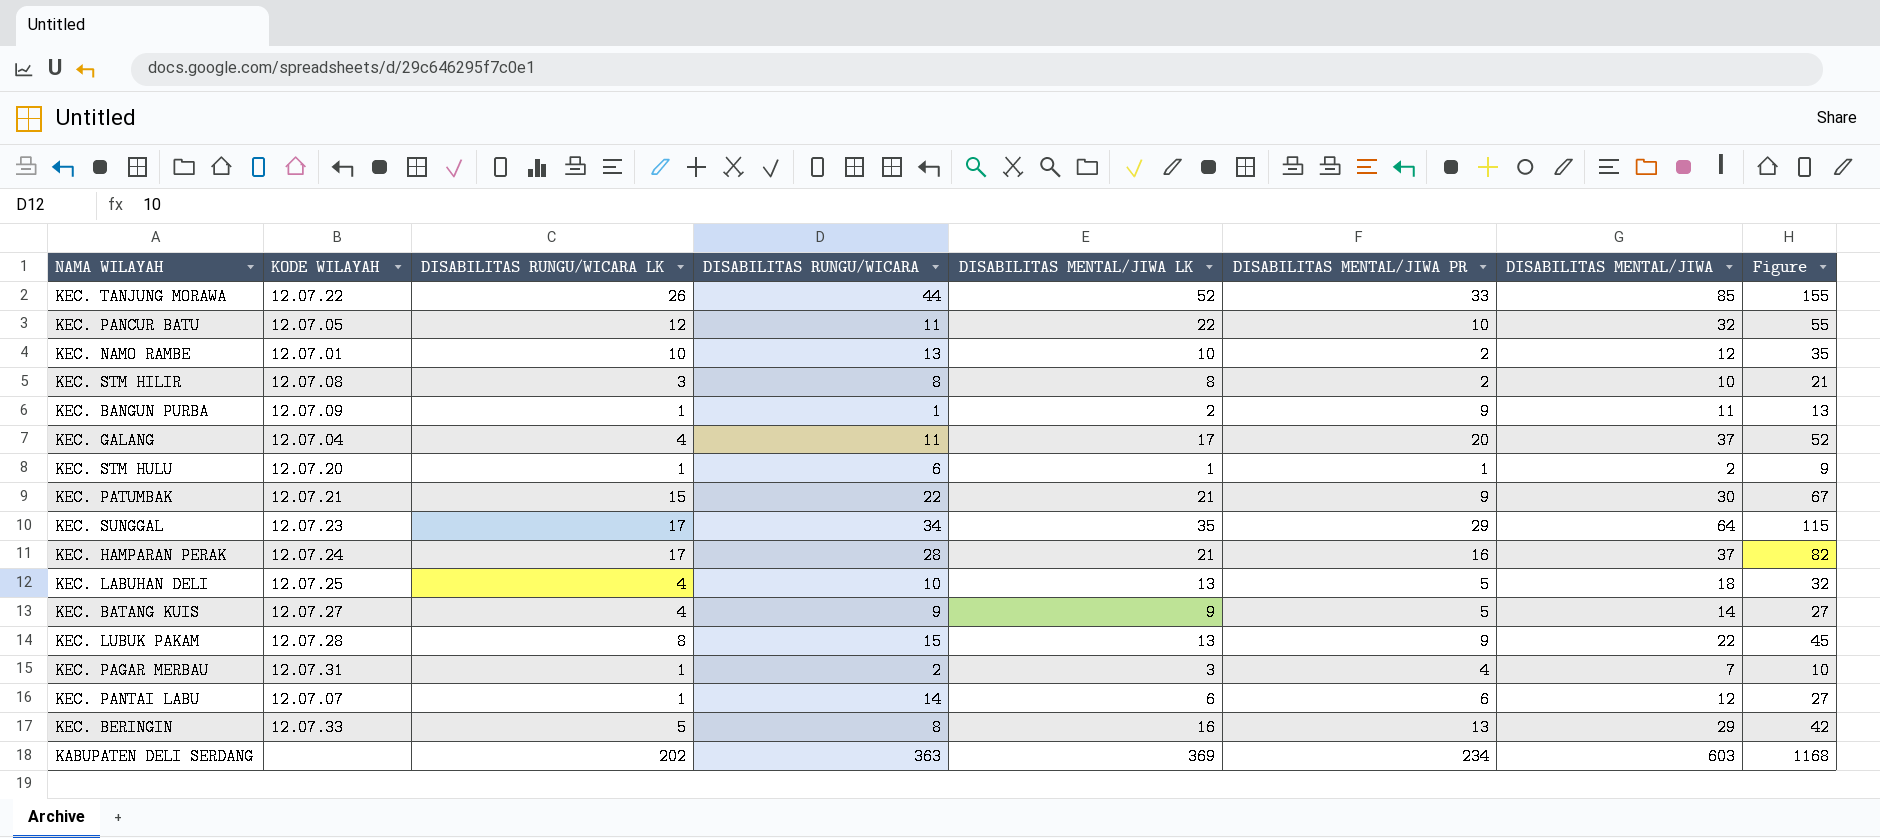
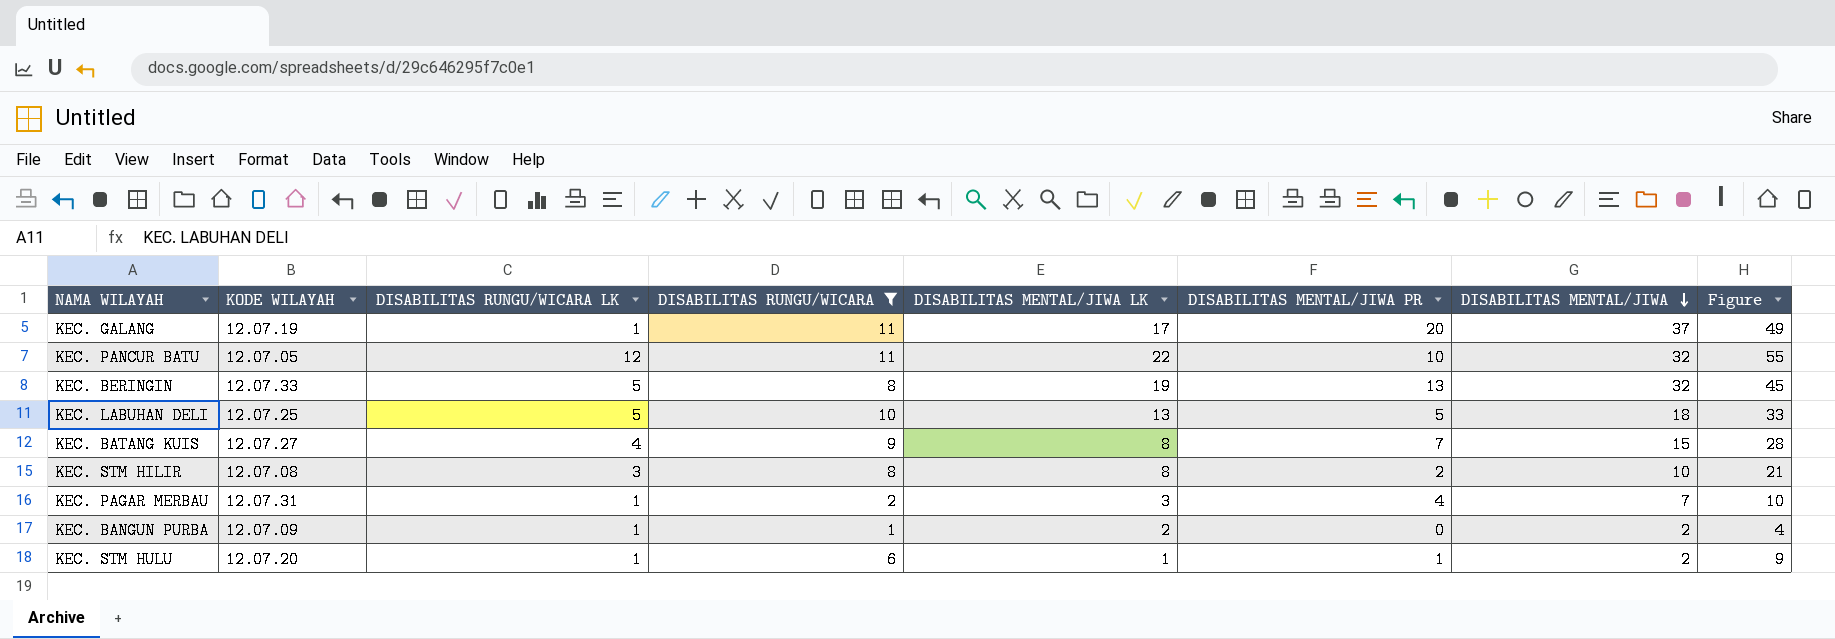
filter: none -> DISABILITAS RUNGU/WICARA <= 11
row order: none -> DISABILITAS MENTAL/JIWA descending
KEC. GALANG | KODE WILAYAH: 12.07.04 -> 12.07.19
KEC. GALANG | DISABILITAS RUNGU/WICARA LK: 4 -> 1
KEC. GALANG | Figure: 52 -> 49
KEC. BERINGIN | DISABILITAS MENTAL/JIWA LK: 16 -> 19
KEC. BERINGIN | DISABILITAS MENTAL/JIWA: 29 -> 32
KEC. BERINGIN | Figure: 42 -> 45
KEC. LABUHAN DELI | DISABILITAS RUNGU/WICARA LK: 4 -> 5
KEC. LABUHAN DELI | Figure: 32 -> 33
KEC. BATANG KUIS | DISABILITAS MENTAL/JIWA LK: 9 -> 8
KEC. BATANG KUIS | DISABILITAS MENTAL/JIWA PR: 5 -> 7
KEC. BATANG KUIS | DISABILITAS MENTAL/JIWA: 14 -> 15
KEC. BATANG KUIS | Figure: 27 -> 28
KEC. BANGUN PURBA | DISABILITAS MENTAL/JIWA PR: 9 -> 0
KEC. BANGUN PURBA | DISABILITAS MENTAL/JIWA: 11 -> 2
KEC. BANGUN PURBA | Figure: 13 -> 4

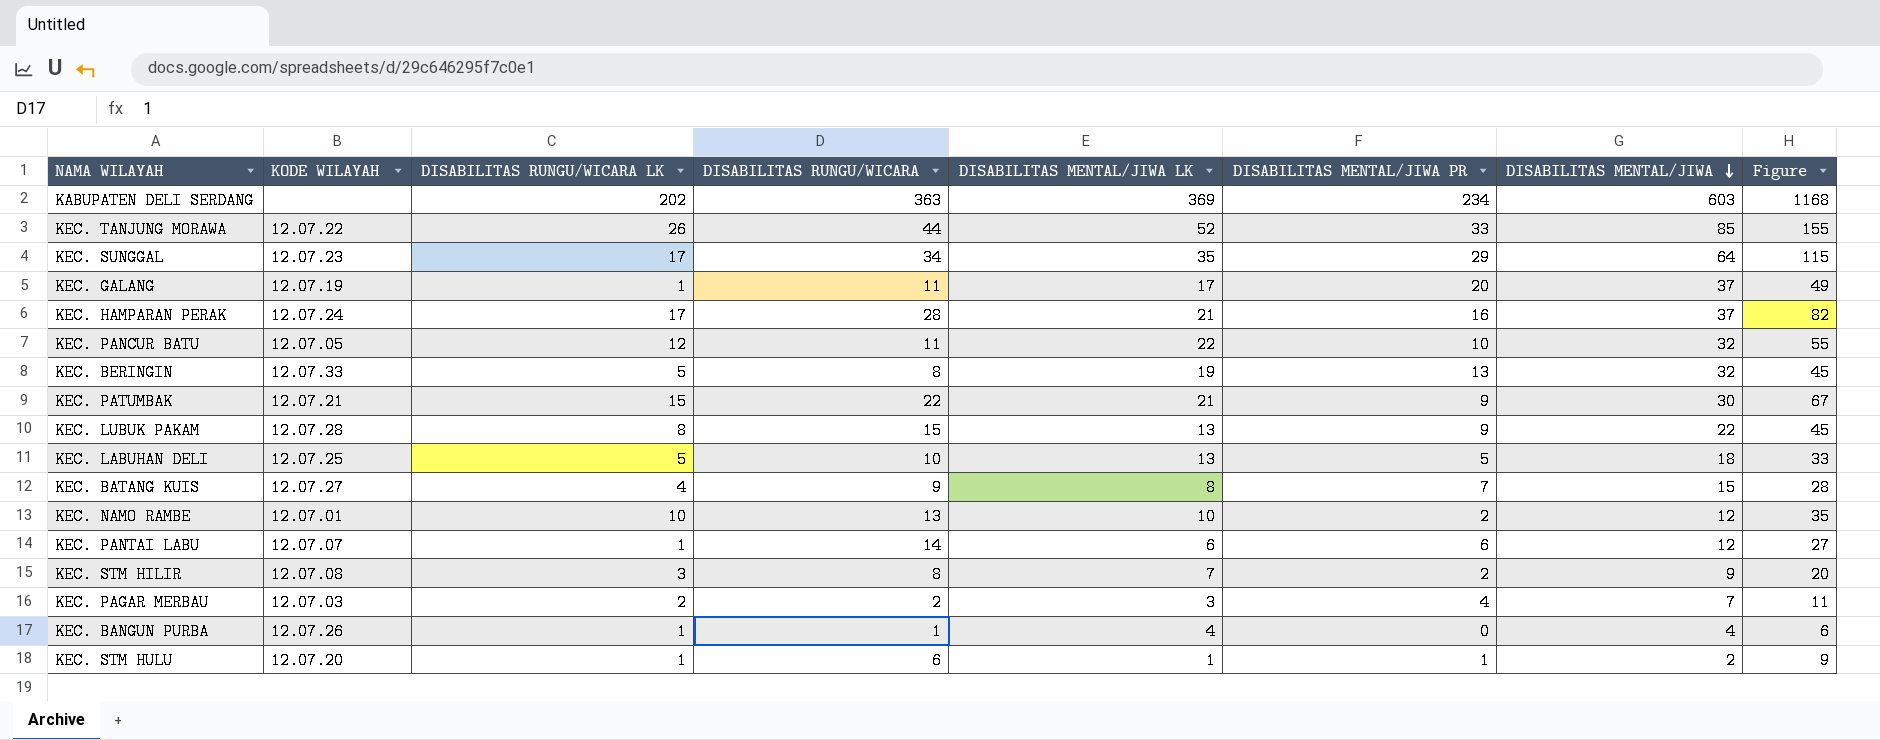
filter: DISABILITAS RUNGU/WICARA <= 11 -> none
KEC. STM HILIR | DISABILITAS MENTAL/JIWA LK: 8 -> 7
KEC. STM HILIR | DISABILITAS MENTAL/JIWA: 10 -> 9
KEC. STM HILIR | Figure: 21 -> 20
KEC. PAGAR MERBAU | KODE WILAYAH: 12.07.31 -> 12.07.03
KEC. PAGAR MERBAU | DISABILITAS RUNGU/WICARA LK: 1 -> 2
KEC. PAGAR MERBAU | Figure: 10 -> 11
KEC. BANGUN PURBA | KODE WILAYAH: 12.07.09 -> 12.07.26
KEC. BANGUN PURBA | DISABILITAS MENTAL/JIWA LK: 2 -> 4
KEC. BANGUN PURBA | DISABILITAS MENTAL/JIWA: 2 -> 4
KEC. BANGUN PURBA | Figure: 4 -> 6

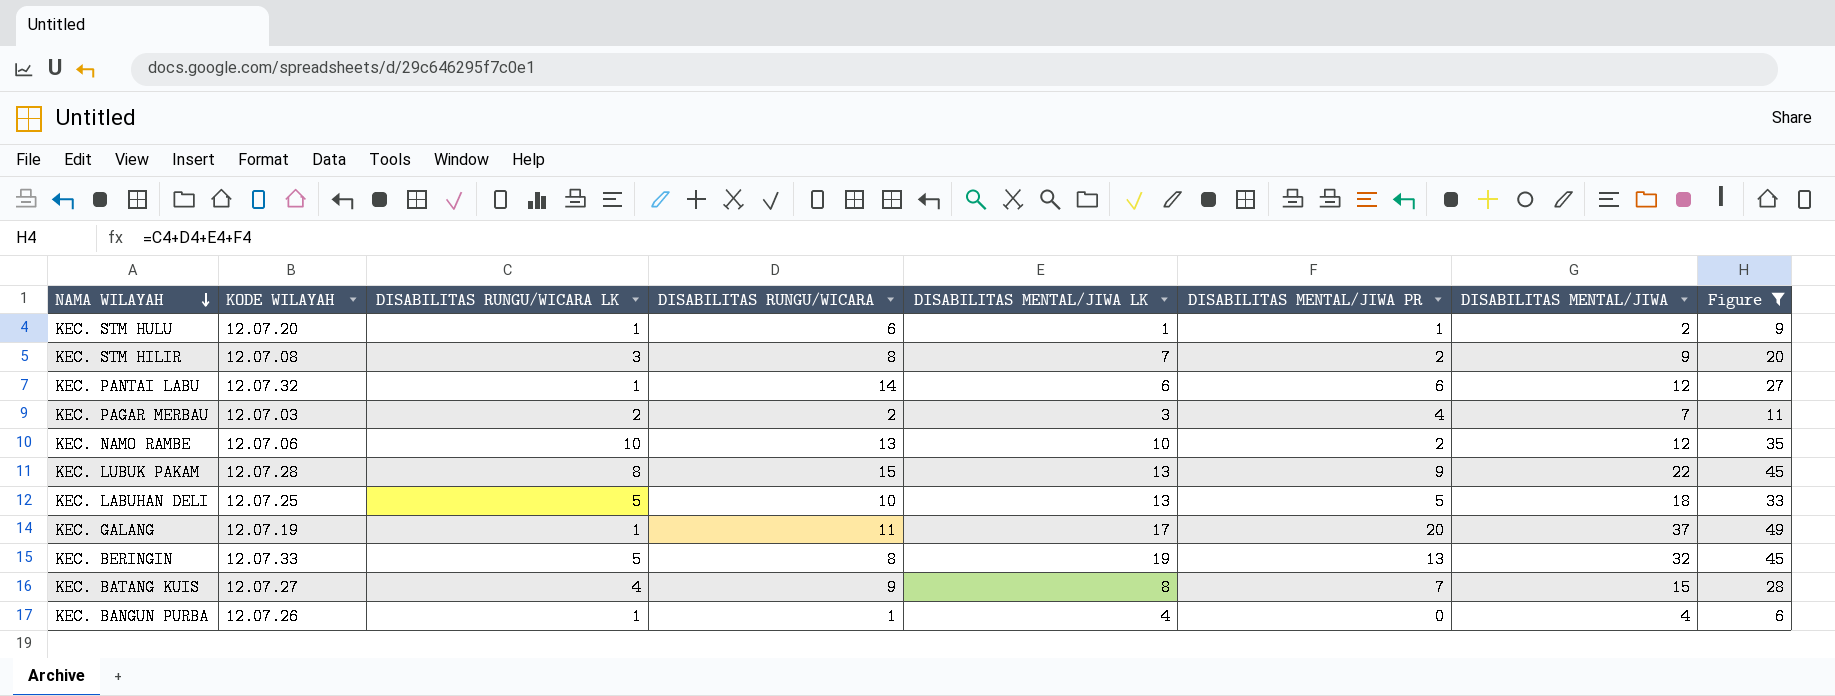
filter: none -> Figure <= 49
row order: DISABILITAS MENTAL/JIWA descending -> NAMA WILAYAH descending
KEC. PANTAI LABU | KODE WILAYAH: 12.07.07 -> 12.07.32
KEC. NAMO RAMBE | KODE WILAYAH: 12.07.01 -> 12.07.06

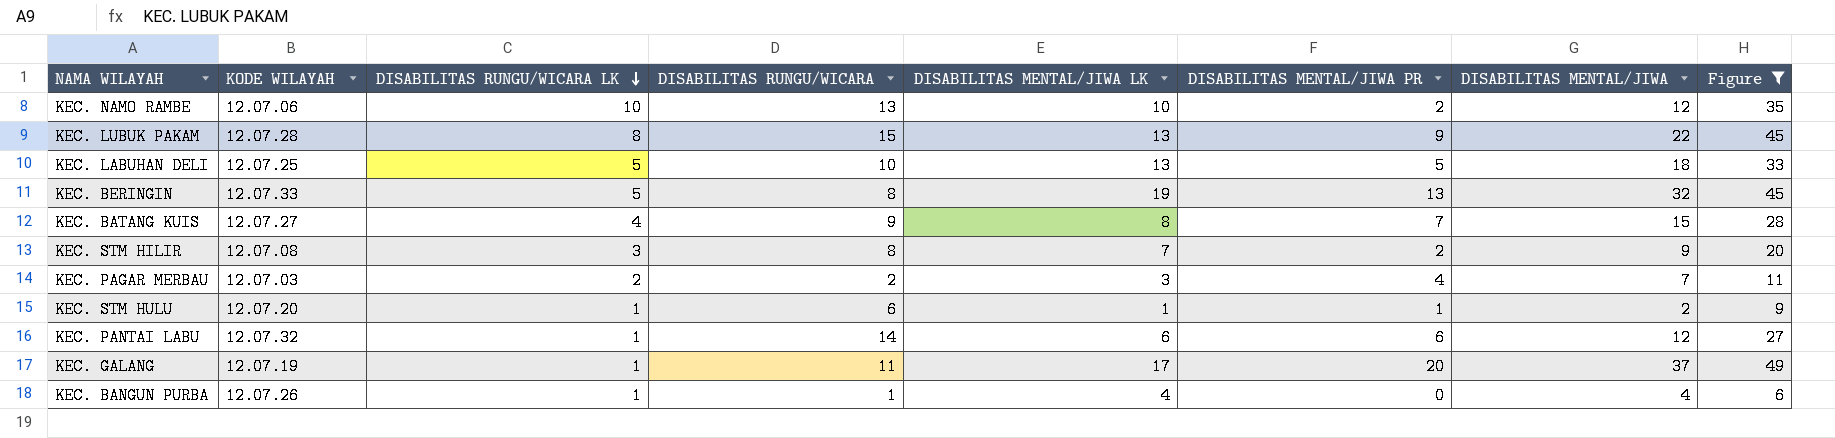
row order: NAMA WILAYAH descending -> DISABILITAS RUNGU/WICARA LK descending

